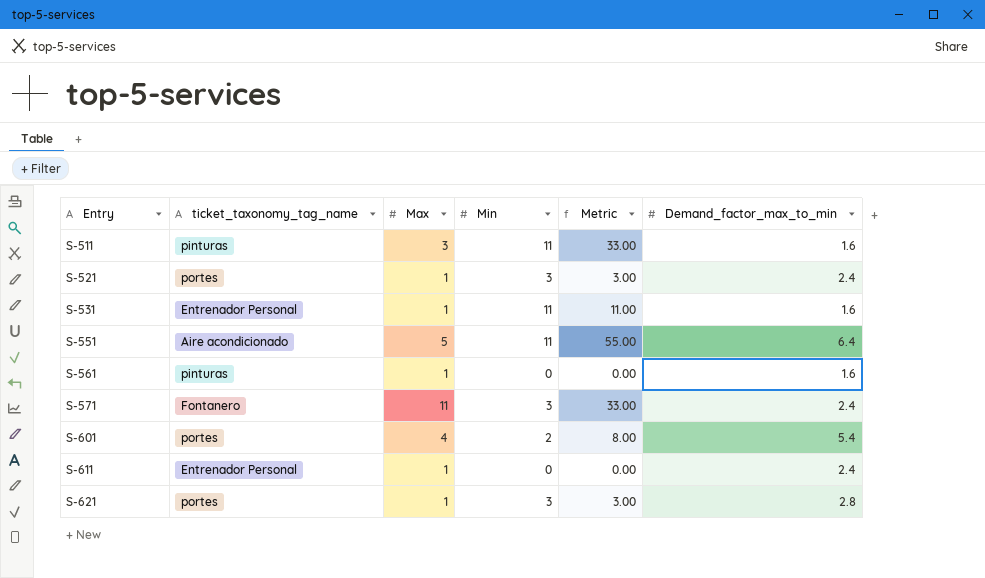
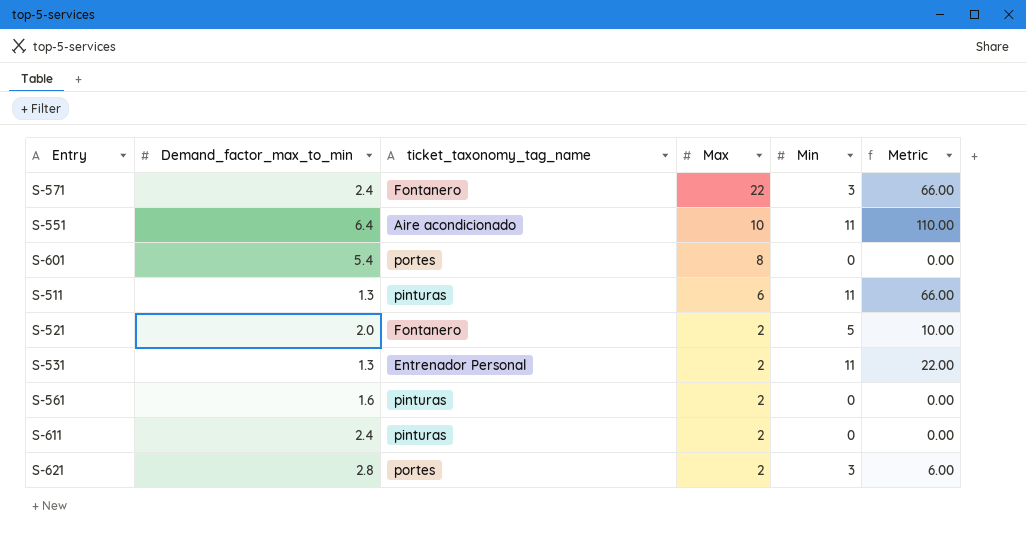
row order: Entry ascending -> Max descending
column Demand_factor_max_to_min | position: 6 -> 2
S-571 | Max: 11 -> 22
S-571 | Metric: 33.00 -> 66.00
S-551 | Max: 5 -> 10
S-551 | Metric: 55.00 -> 110.00
S-601 | Max: 4 -> 8
S-601 | Min: 2 -> 0
S-601 | Metric: 8.00 -> 0.00
S-511 | Demand_factor_max_to_min: 1.6 -> 1.3
S-511 | Max: 3 -> 6
S-511 | Metric: 33.00 -> 66.00
S-521 | Demand_factor_max_to_min: 2.4 -> 2.0
S-521 | ticket_taxonomy_tag_name: portes -> Fontanero
S-521 | Max: 1 -> 2
S-521 | Min: 3 -> 5
S-521 | Metric: 3.00 -> 10.00
S-531 | Demand_factor_max_to_min: 1.6 -> 1.3
S-531 | Max: 1 -> 2
S-531 | Metric: 11.00 -> 22.00
S-561 | Max: 1 -> 2
S-611 | ticket_taxonomy_tag_name: Entrenador Personal -> pinturas
S-611 | Max: 1 -> 2
S-621 | Max: 1 -> 2
S-621 | Metric: 3.00 -> 6.00

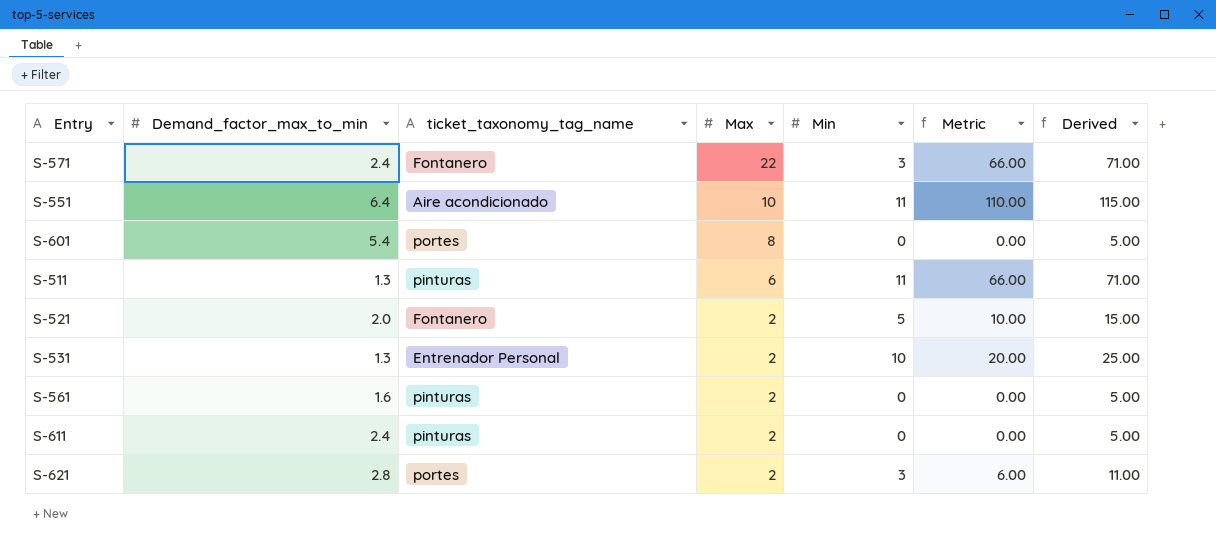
column Derived | formula: none -> [Metric] + 5
S-531 | Min: 11 -> 10
S-531 | Metric: 22.00 -> 20.00

